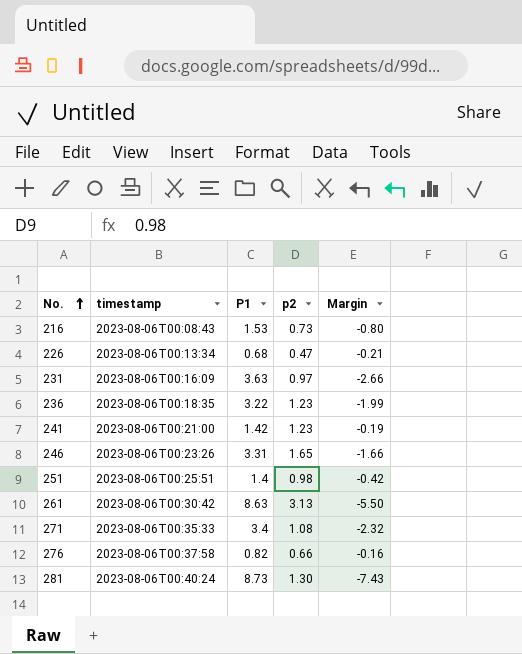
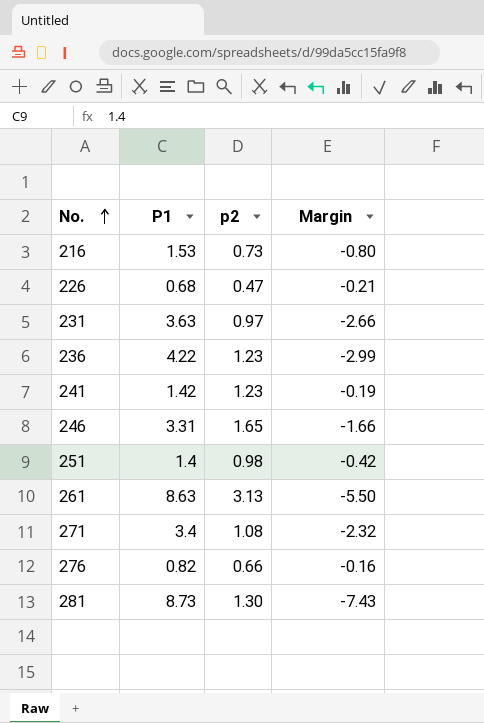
column timestamp | position: 2 -> none
236 | P1: 3.22 -> 4.22
236 | Margin: -1.99 -> -2.99

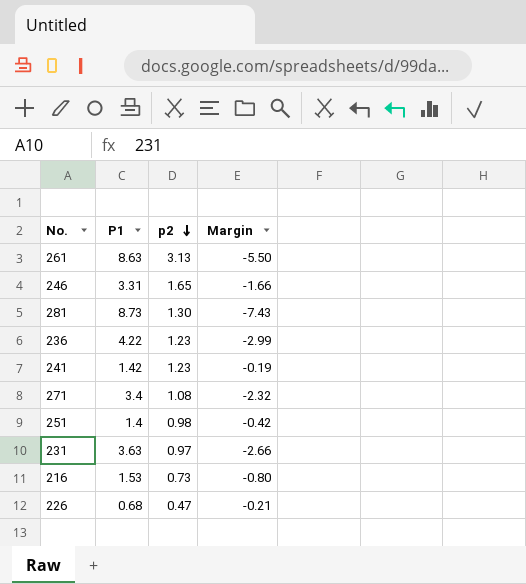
row order: No. ascending -> p2 descending
row 276: 0.82 | 0.66 | -0.16 -> none

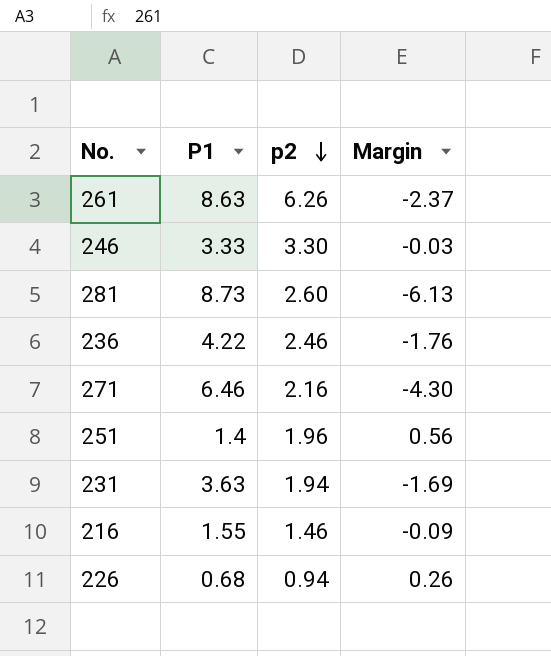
row 241: 1.42 | 1.23 | -0.19 -> none
261 | p2: 3.13 -> 6.26
261 | Margin: -5.50 -> -2.37
246 | P1: 3.31 -> 3.33
246 | p2: 1.65 -> 3.30
246 | Margin: -1.66 -> -0.03
281 | p2: 1.30 -> 2.60
281 | Margin: -7.43 -> -6.13
236 | p2: 1.23 -> 2.46
236 | Margin: -2.99 -> -1.76
271 | P1: 3.4 -> 6.46
271 | p2: 1.08 -> 2.16
271 | Margin: -2.32 -> -4.30
251 | p2: 0.98 -> 1.96
251 | Margin: -0.42 -> 0.56
231 | p2: 0.97 -> 1.94
231 | Margin: -2.66 -> -1.69
216 | P1: 1.53 -> 1.55
216 | p2: 0.73 -> 1.46
216 | Margin: -0.80 -> -0.09
226 | p2: 0.47 -> 0.94
226 | Margin: -0.21 -> 0.26

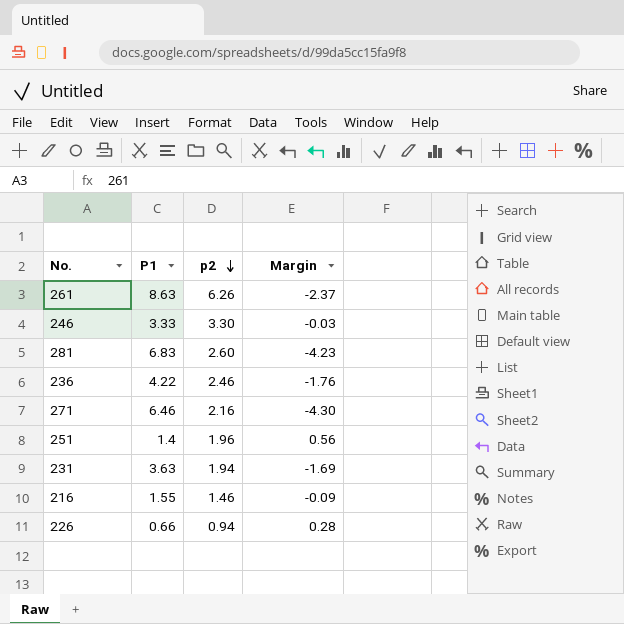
281 | P1: 8.73 -> 6.83
281 | Margin: -6.13 -> -4.23
226 | P1: 0.68 -> 0.66
226 | Margin: 0.26 -> 0.28

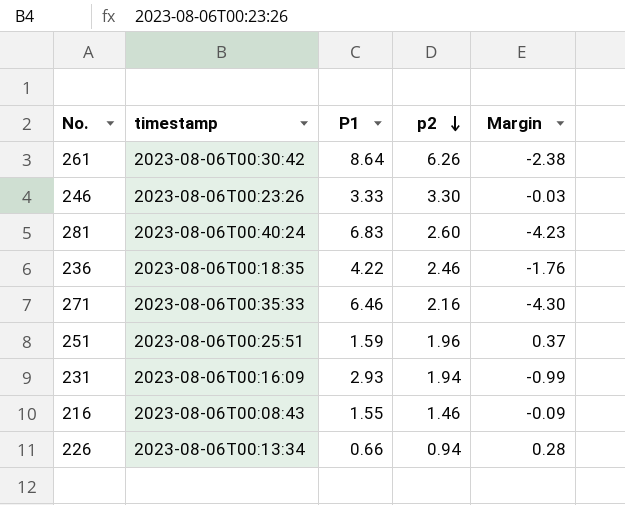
column timestamp | position: none -> 2
261 | P1: 8.63 -> 8.64
261 | Margin: -2.37 -> -2.38
251 | P1: 1.4 -> 1.59
251 | Margin: 0.56 -> 0.37
231 | P1: 3.63 -> 2.93
231 | Margin: -1.69 -> -0.99

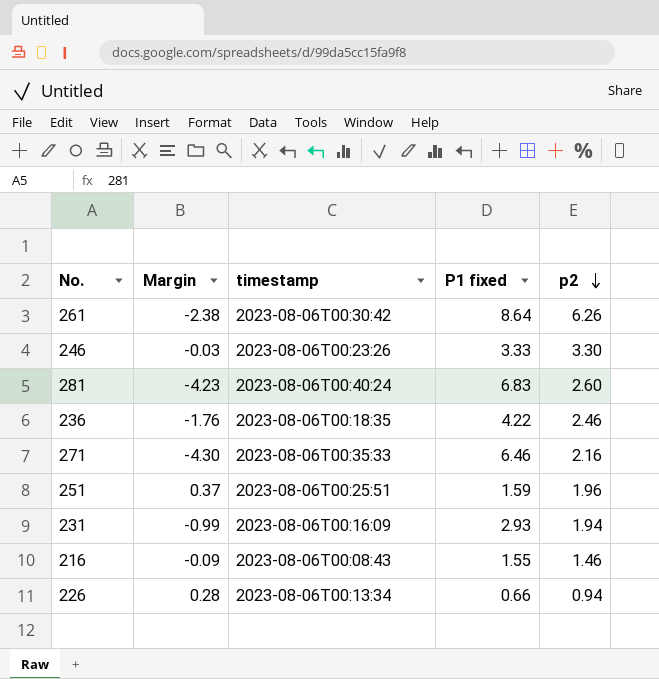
column Margin | position: 5 -> 2
column name: P1 -> P1 fixed

